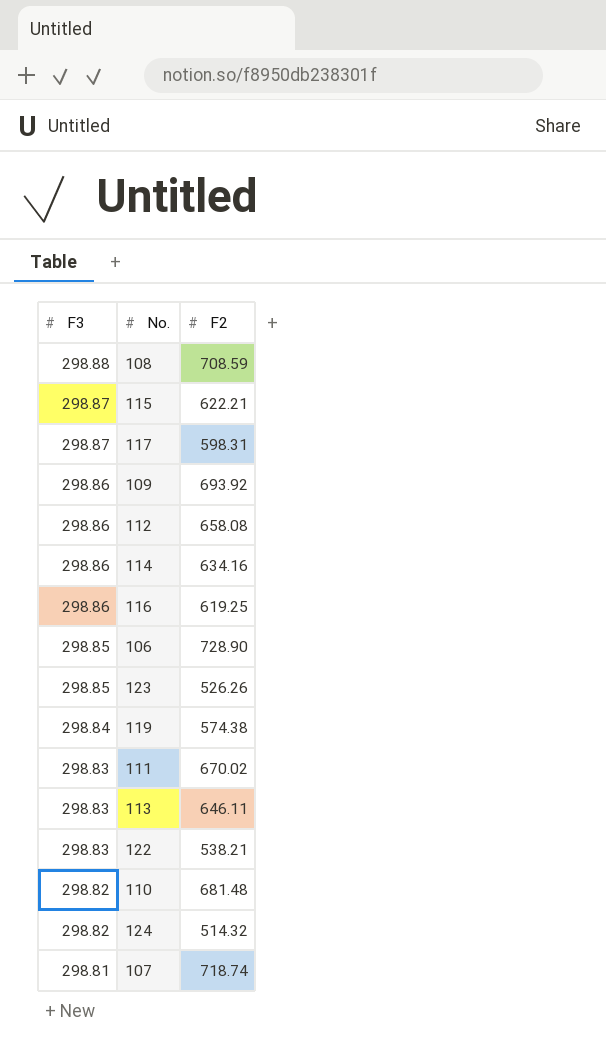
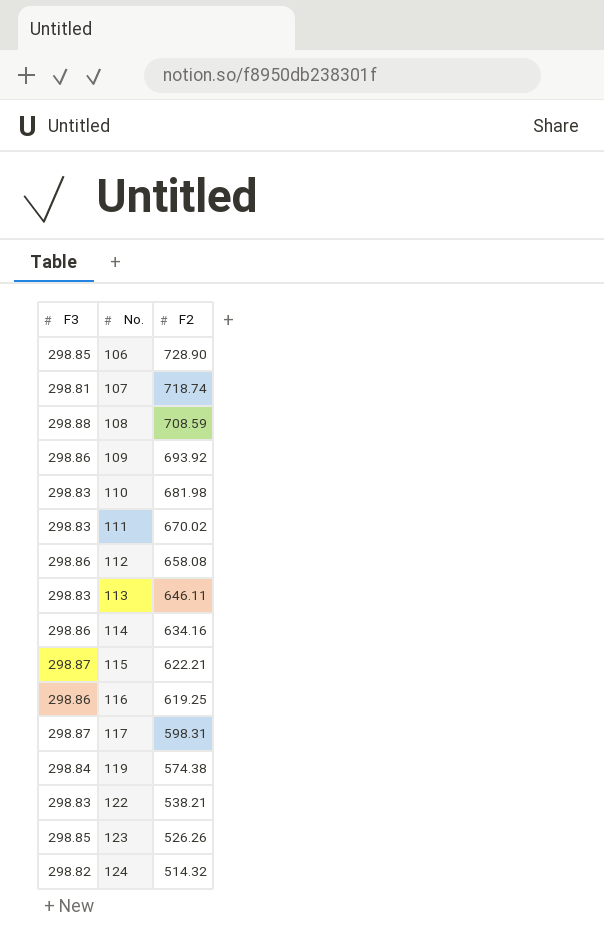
row order: F3 descending -> No. ascending
110 | F3: 298.82 -> 298.83
110 | F2: 681.48 -> 681.98

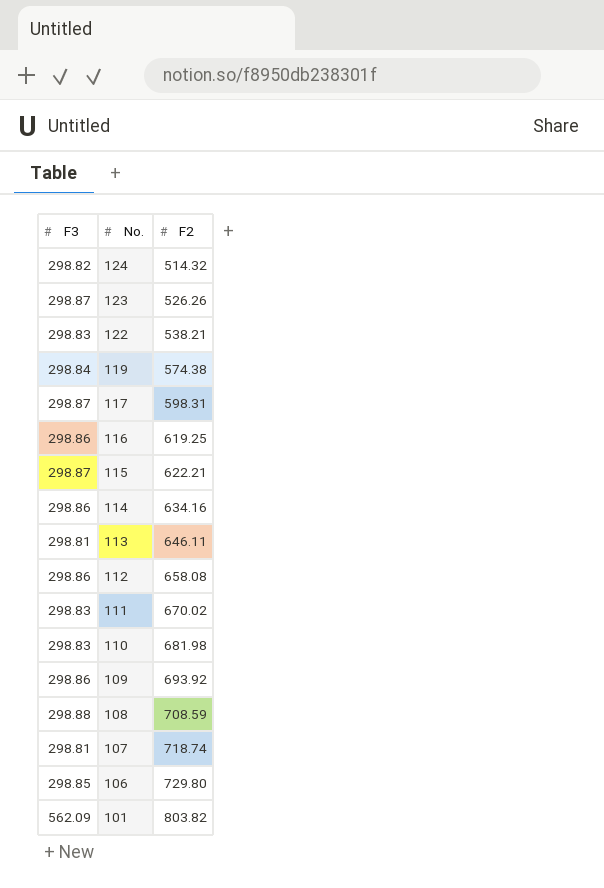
row order: No. ascending -> No. descending
123 | F3: 298.85 -> 298.87
113 | F3: 298.83 -> 298.81
106 | F2: 728.90 -> 729.80
row 101: none -> 562.09 | 803.82

